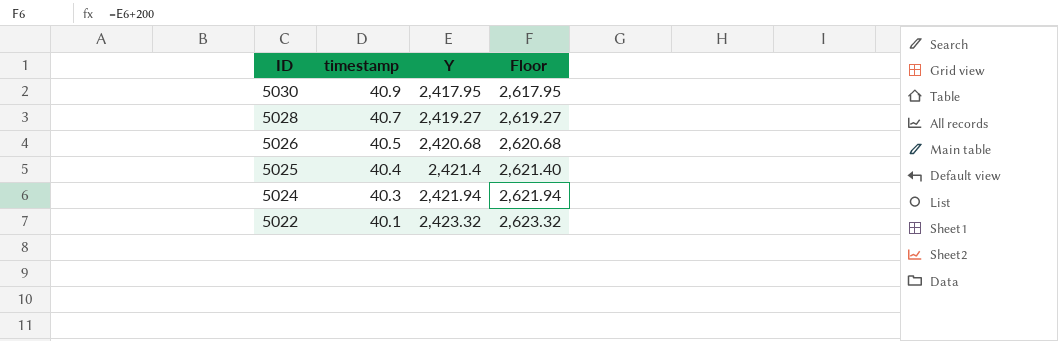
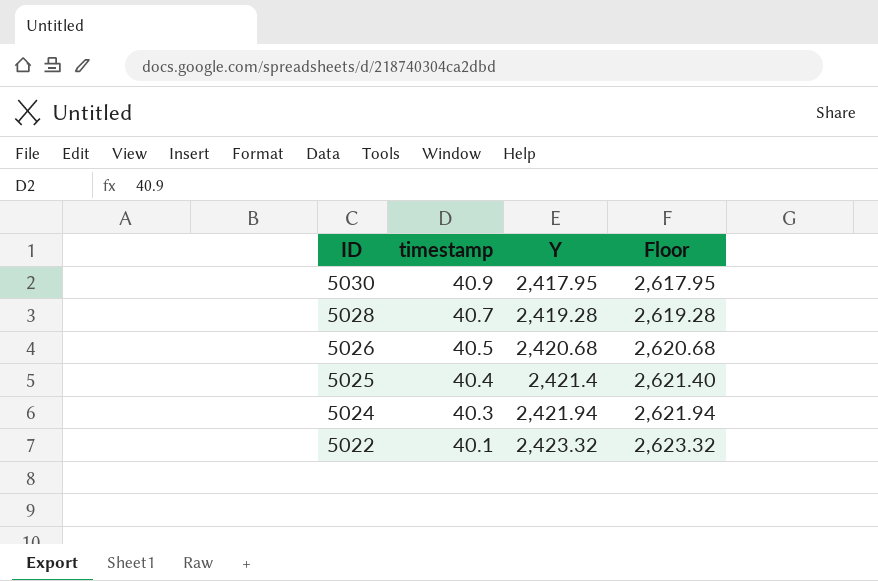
5028 | Y: 2,419.27 -> 2,419.28
5028 | Floor: 2,619.27 -> 2,619.28

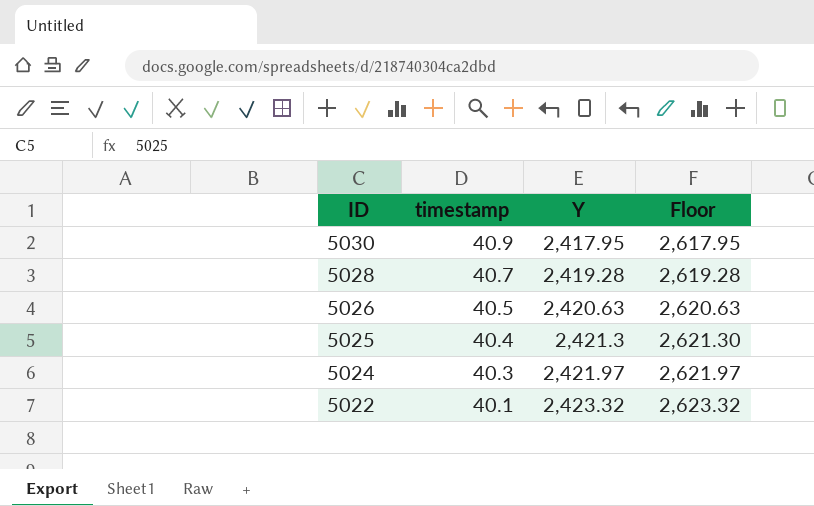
5026 | Y: 2,420.68 -> 2,420.63
5026 | Floor: 2,620.68 -> 2,620.63
5025 | Y: 2,421.4 -> 2,421.3
5025 | Floor: 2,621.40 -> 2,621.30
5024 | Y: 2,421.94 -> 2,421.97
5024 | Floor: 2,621.94 -> 2,621.97

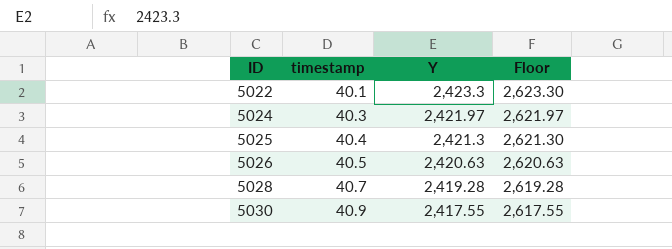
row order: ID descending -> ID ascending
5022 | Y: 2,423.32 -> 2,423.3
5022 | Floor: 2,623.32 -> 2,623.30
5030 | Y: 2,417.95 -> 2,417.55
5030 | Floor: 2,617.95 -> 2,617.55

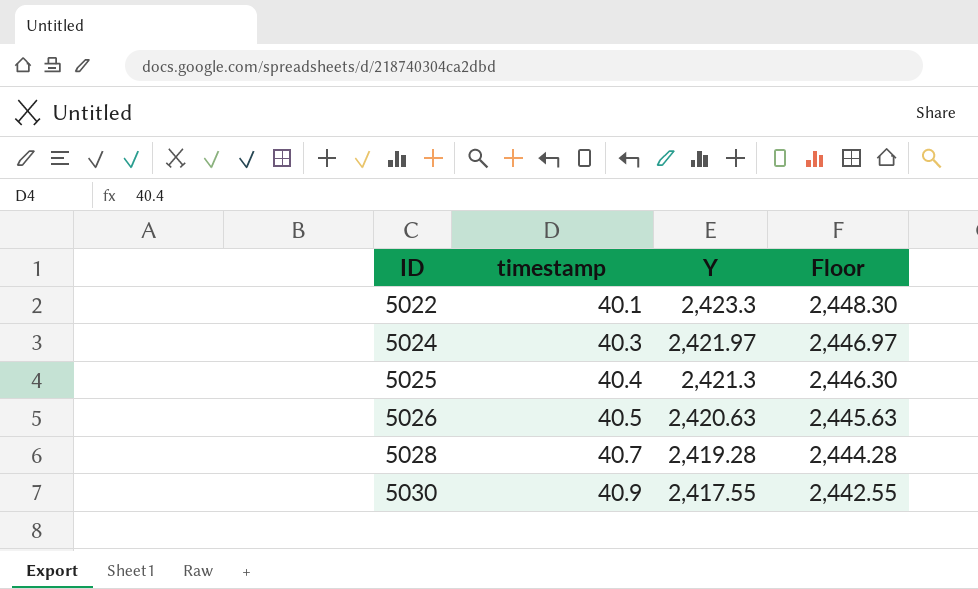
column Floor | formula: [Y] + 200 -> [Y] + 25

